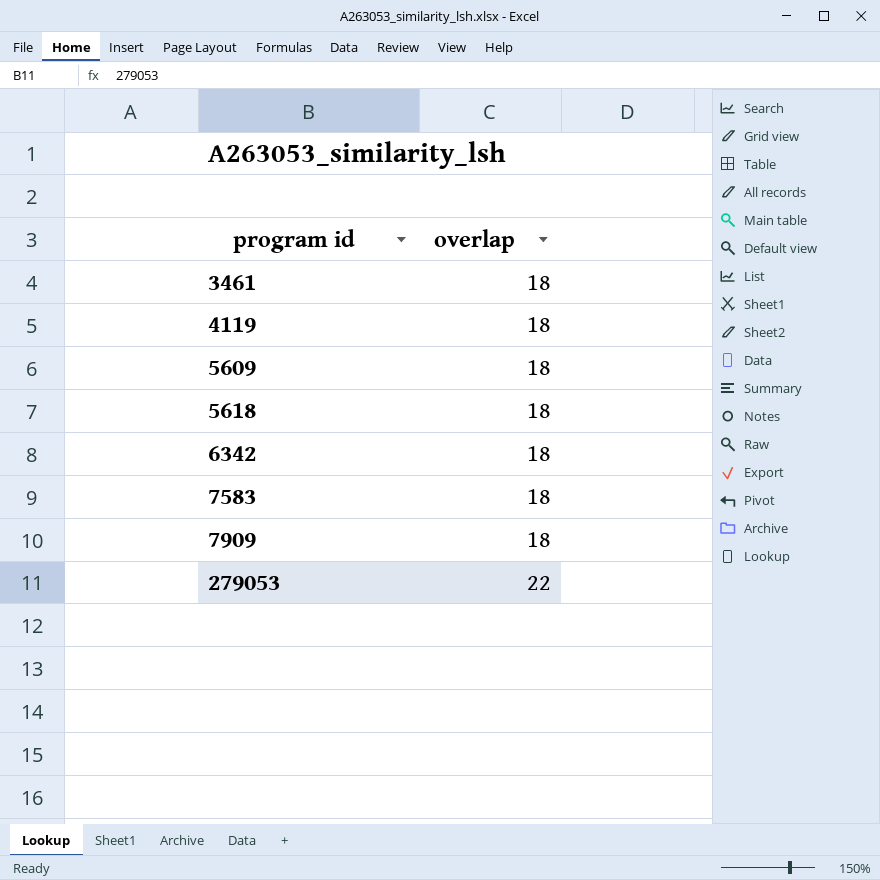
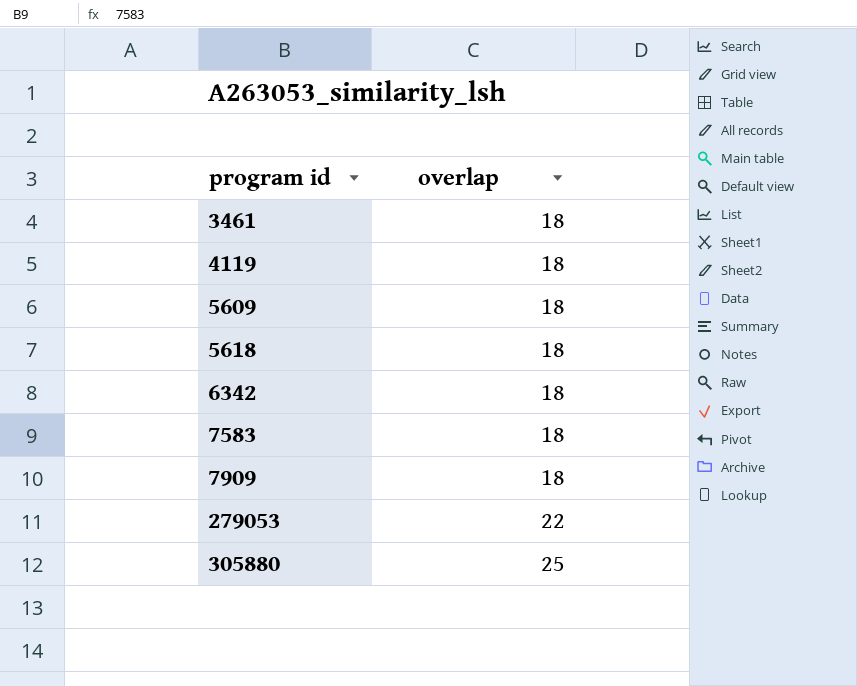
row 305880: none -> 25

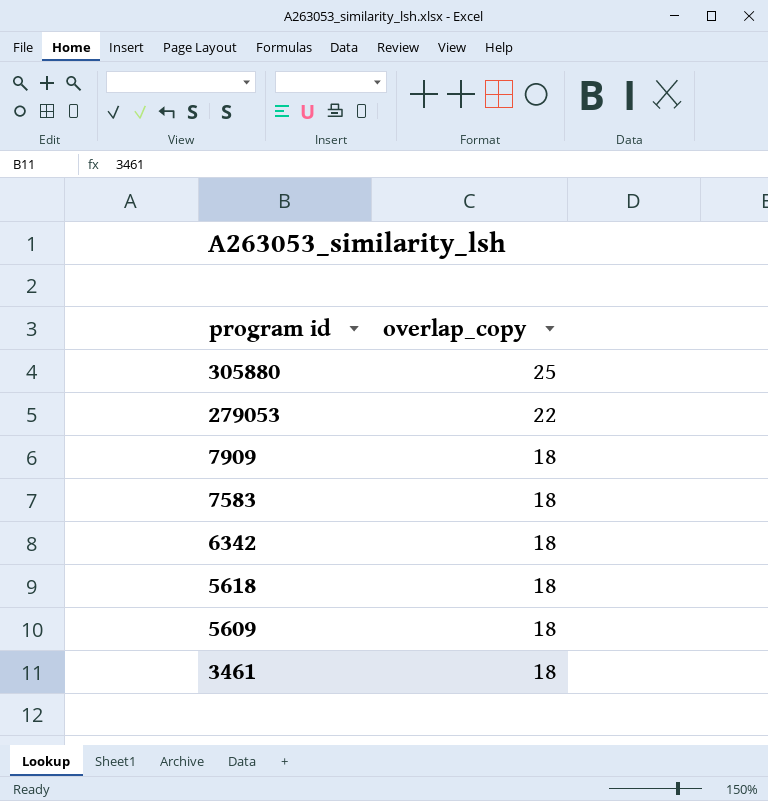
row order: program id ascending -> program id descending
column name: overlap -> overlap_copy
row 4119: 18 -> none

